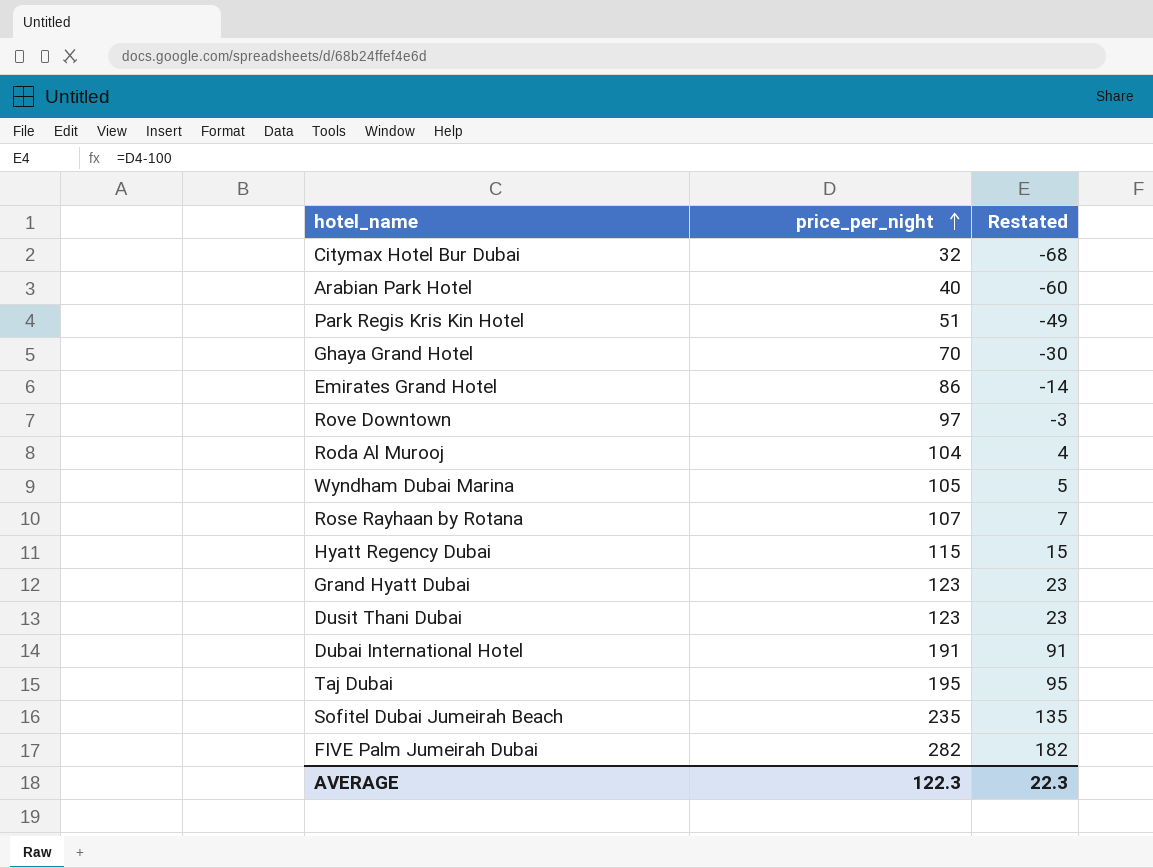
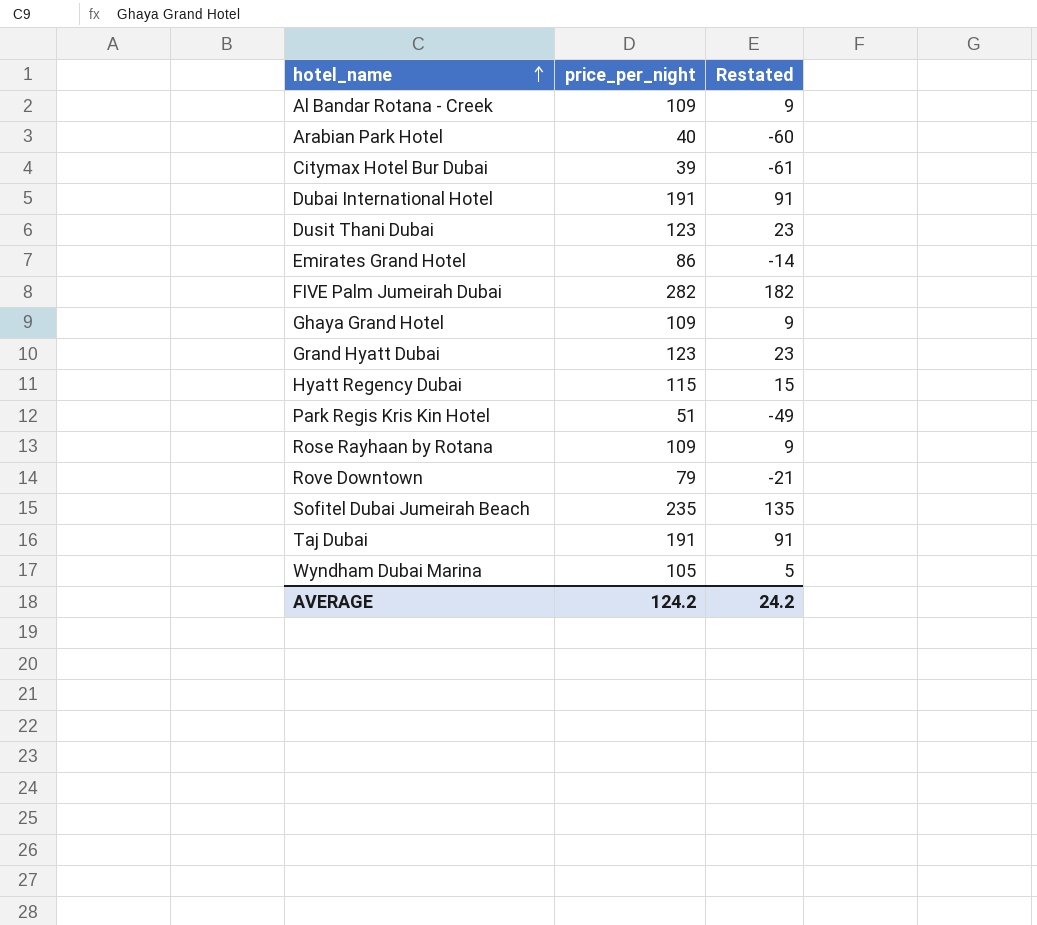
row order: price_per_night ascending -> hotel_name ascending
row Roda Al Murooj: 104 | 4 -> none
row Al Bandar Rotana - Creek: none -> 109 | 9
Citymax Hotel Bur Dubai | price_per_night: 32 -> 39
Citymax Hotel Bur Dubai | Restated: -68 -> -61
Ghaya Grand Hotel | price_per_night: 70 -> 109
Ghaya Grand Hotel | Restated: -30 -> 9
Rose Rayhaan by Rotana | price_per_night: 107 -> 109
Rose Rayhaan by Rotana | Restated: 7 -> 9
Rove Downtown | price_per_night: 97 -> 79
Rove Downtown | Restated: -3 -> -21
Taj Dubai | price_per_night: 195 -> 191
Taj Dubai | Restated: 95 -> 91
AVERAGE | price_per_night: 122.3 -> 124.2
AVERAGE | Restated: 22.3 -> 24.2

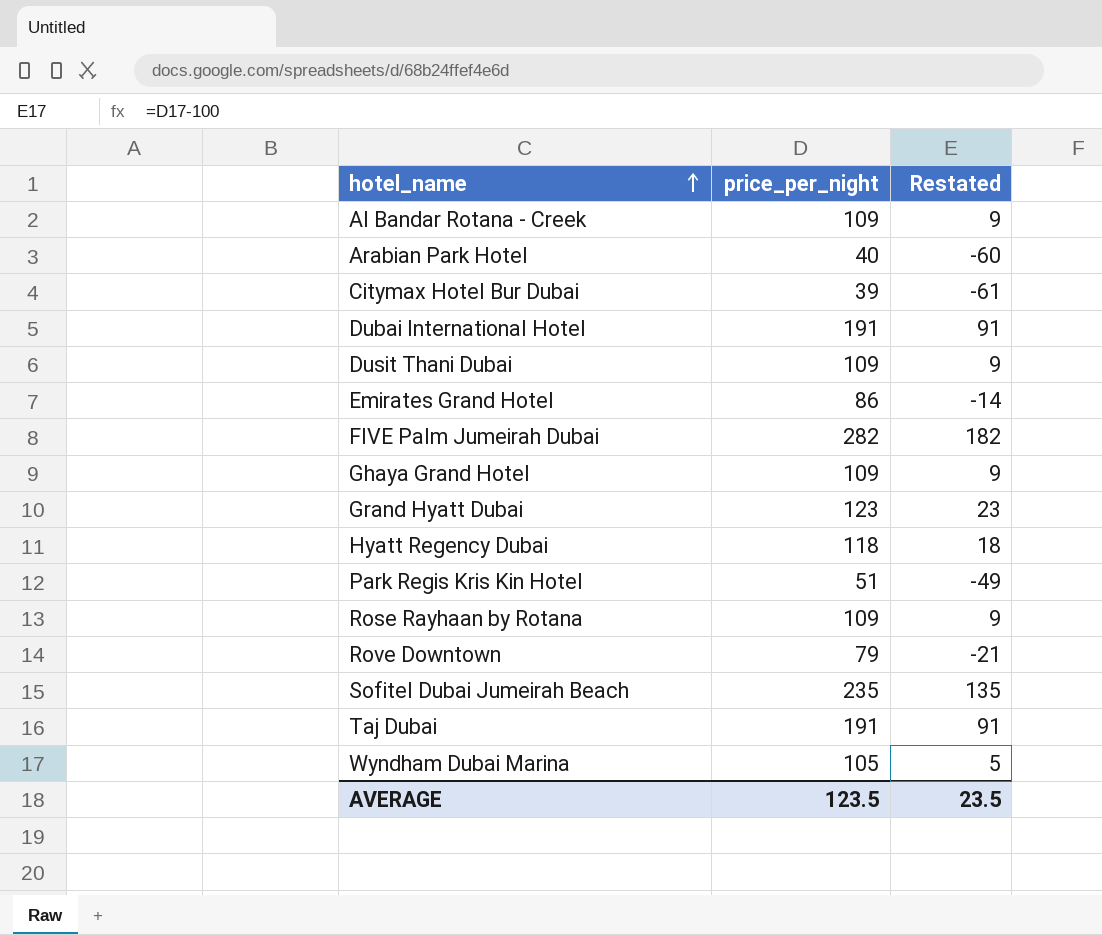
Dusit Thani Dubai | price_per_night: 123 -> 109
Dusit Thani Dubai | Restated: 23 -> 9
Hyatt Regency Dubai | price_per_night: 115 -> 118
Hyatt Regency Dubai | Restated: 15 -> 18
AVERAGE | price_per_night: 124.2 -> 123.5
AVERAGE | Restated: 24.2 -> 23.5

